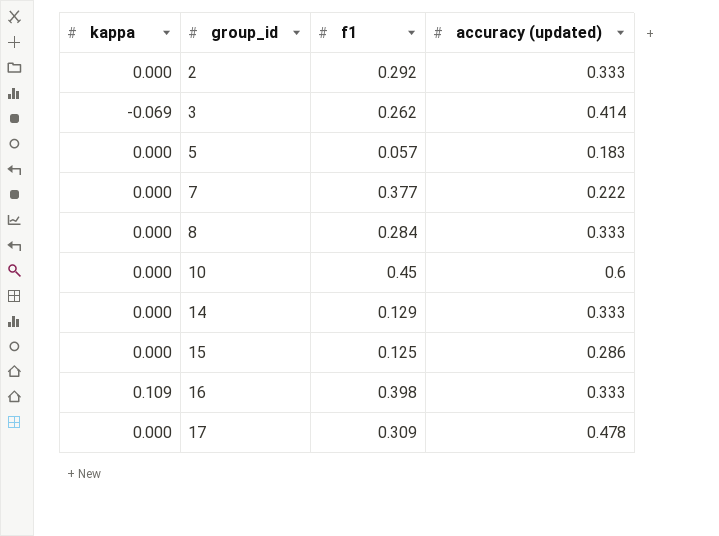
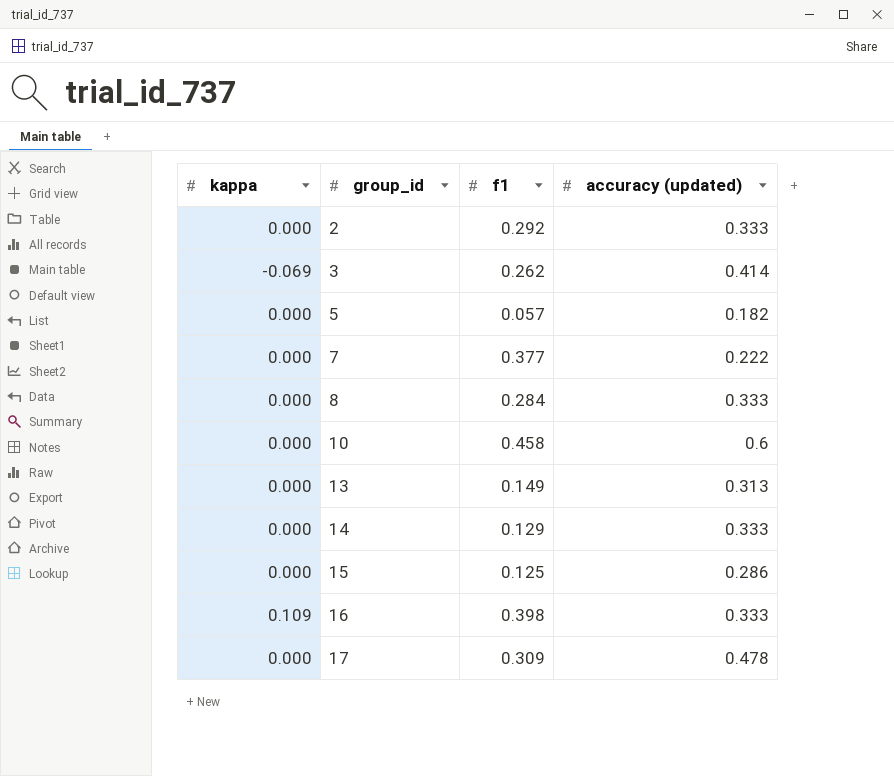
5 | accuracy (updated): 0.183 -> 0.182
10 | f1: 0.45 -> 0.458
row 13: none -> 0.000 | 0.149 | 0.313

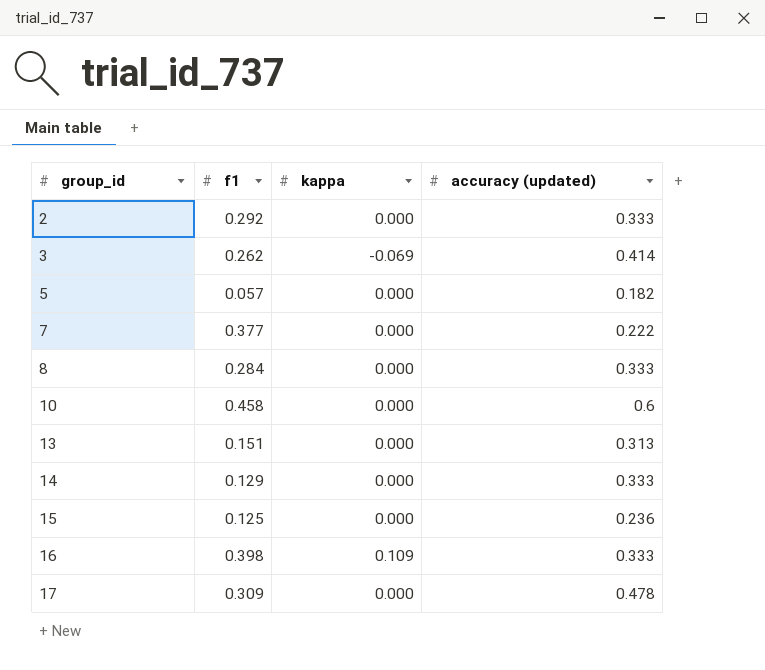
column kappa | position: 1 -> 3
13 | f1: 0.149 -> 0.151
15 | accuracy (updated): 0.286 -> 0.236

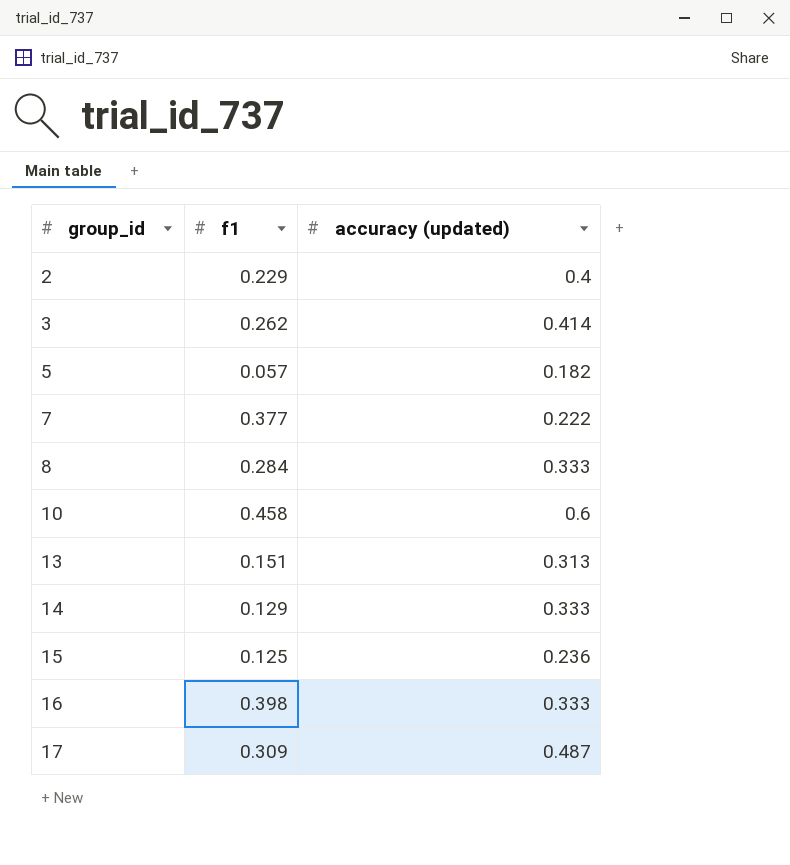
column kappa | position: 3 -> none
2 | f1: 0.292 -> 0.229
2 | accuracy (updated): 0.333 -> 0.4
17 | accuracy (updated): 0.478 -> 0.487

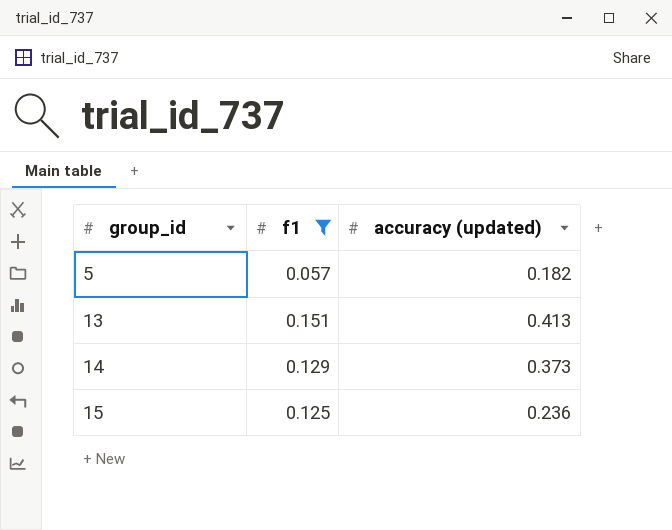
filter: none -> f1 <= 0.151
13 | accuracy (updated): 0.313 -> 0.413
14 | accuracy (updated): 0.333 -> 0.373

